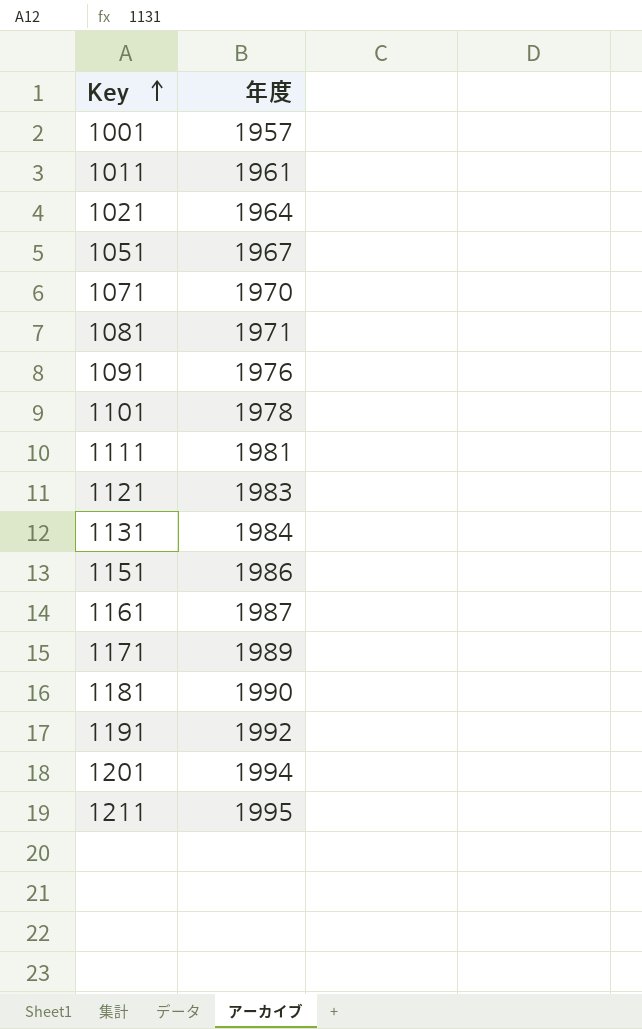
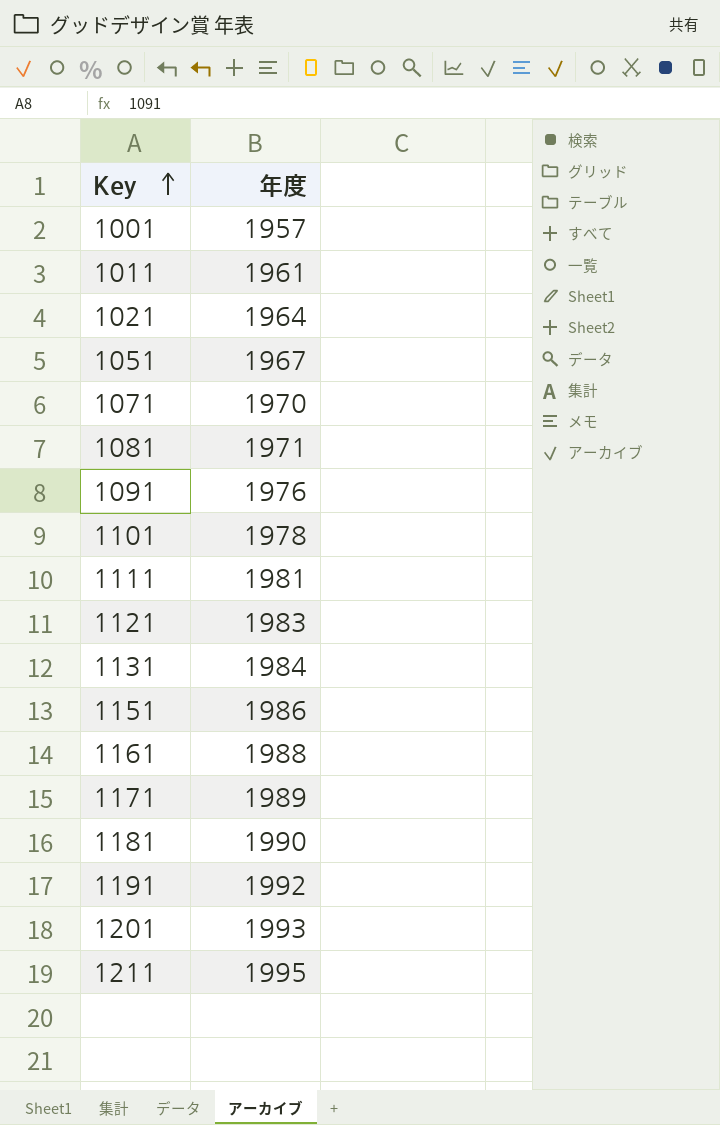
1161 | 年度: 1987 -> 1988
1201 | 年度: 1994 -> 1993

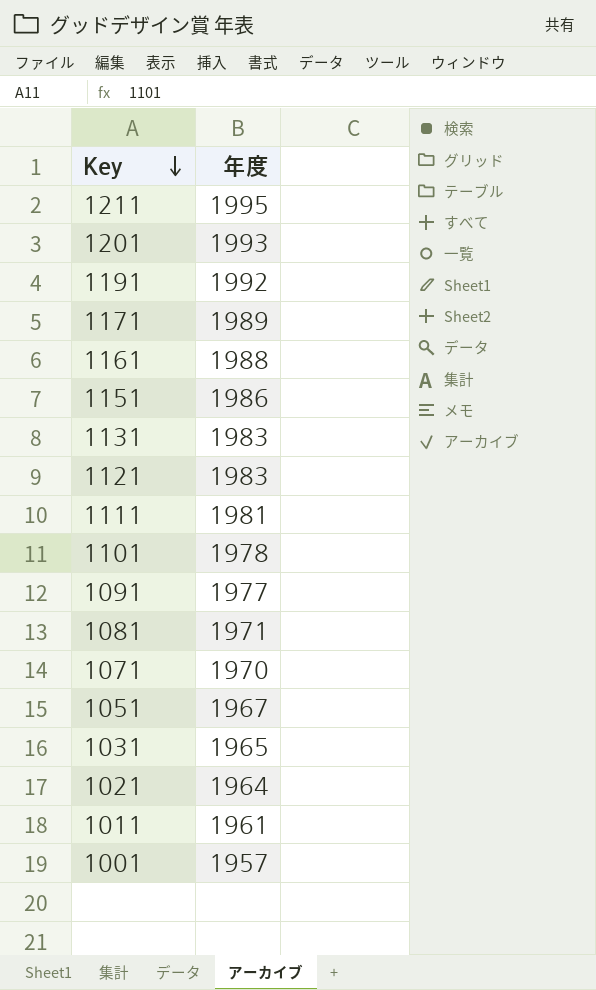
row order: Key ascending -> Key descending
row 1181: 1990 -> none
1131 | 年度: 1984 -> 1983
1091 | 年度: 1976 -> 1977
row 1031: none -> 1965

